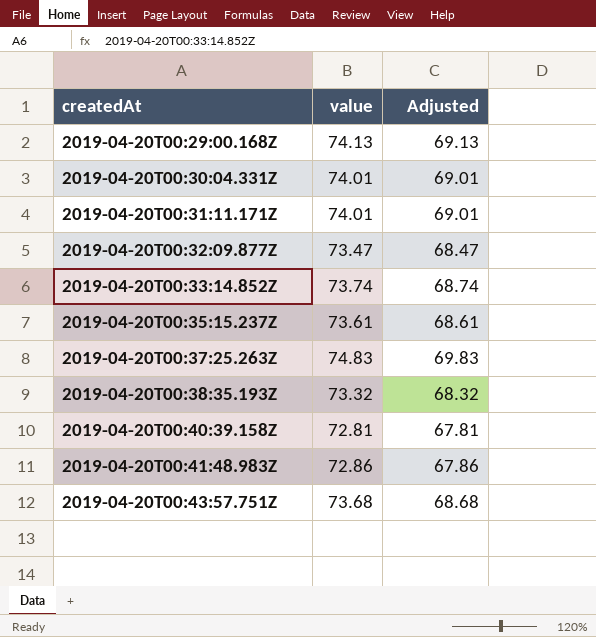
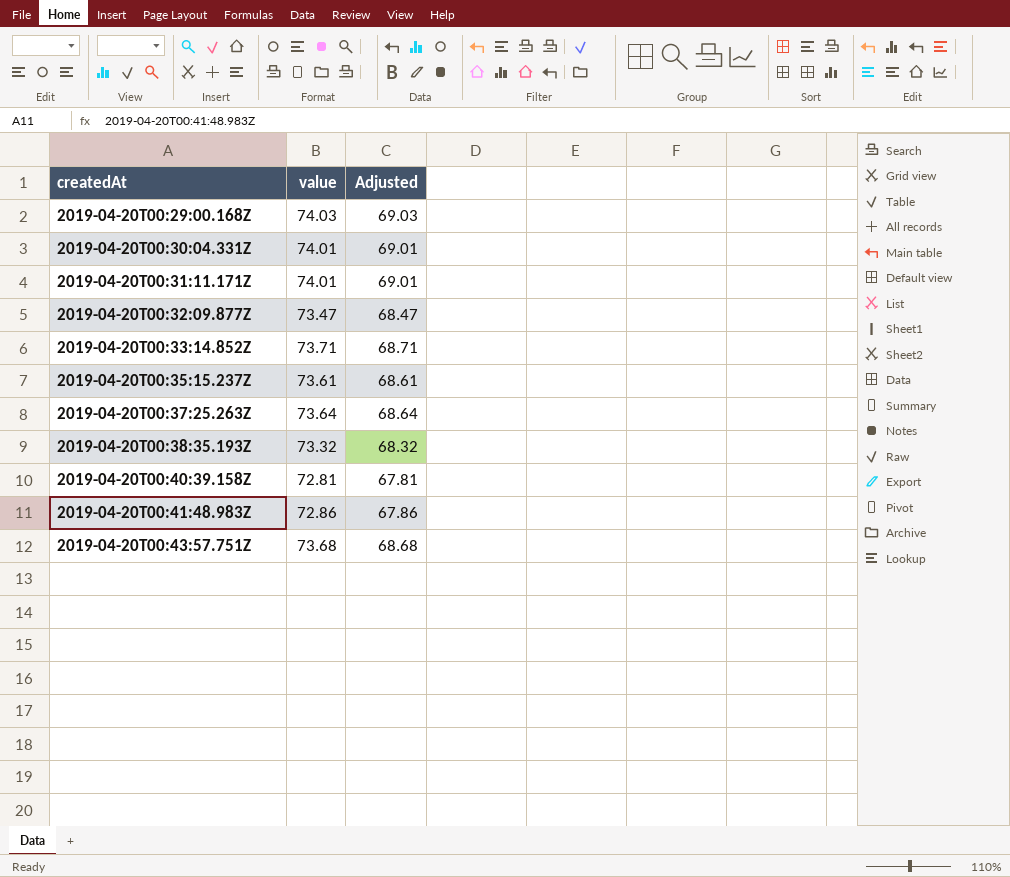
2019-04-20T00:29:00.168Z | value: 74.13 -> 74.03
2019-04-20T00:29:00.168Z | Adjusted: 69.13 -> 69.03
2019-04-20T00:33:14.852Z | value: 73.74 -> 73.71
2019-04-20T00:33:14.852Z | Adjusted: 68.74 -> 68.71
2019-04-20T00:37:25.263Z | value: 74.83 -> 73.64
2019-04-20T00:37:25.263Z | Adjusted: 69.83 -> 68.64

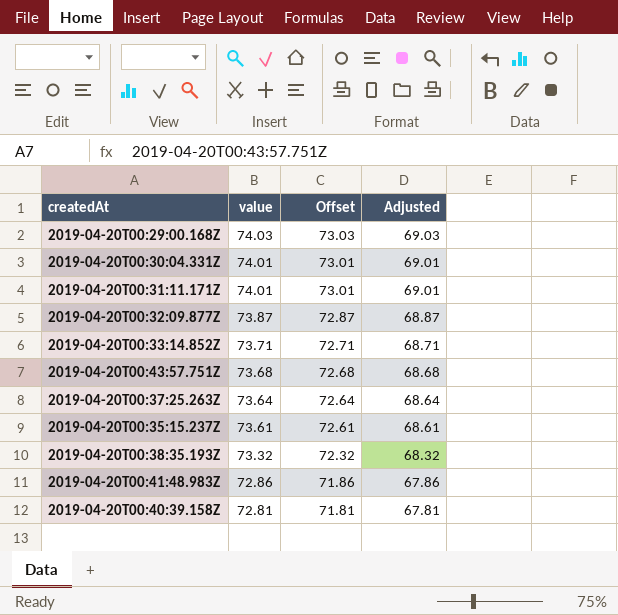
row order: createdAt ascending -> value descending
column Offset | formula: none -> [value] - 1
2019-04-20T00:32:09.877Z | value: 73.47 -> 73.87
2019-04-20T00:32:09.877Z | Adjusted: 68.47 -> 68.87

